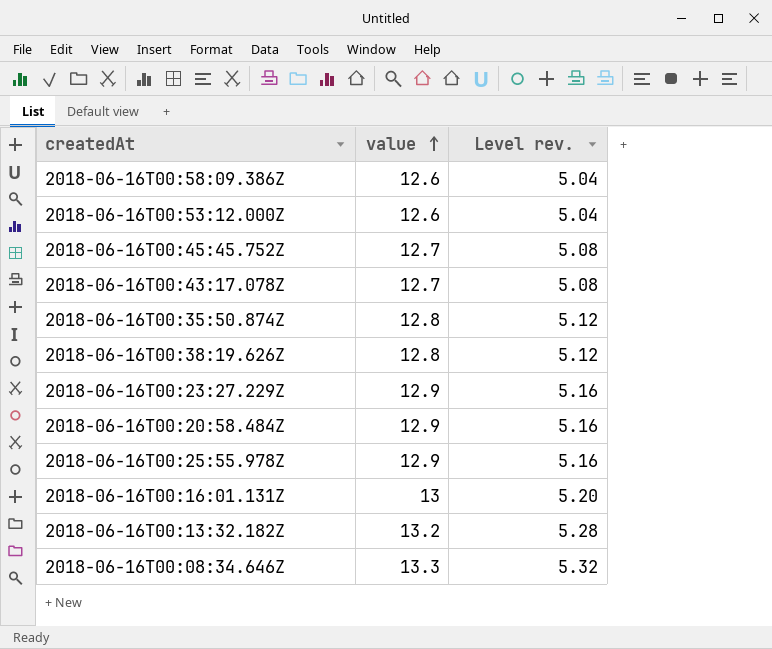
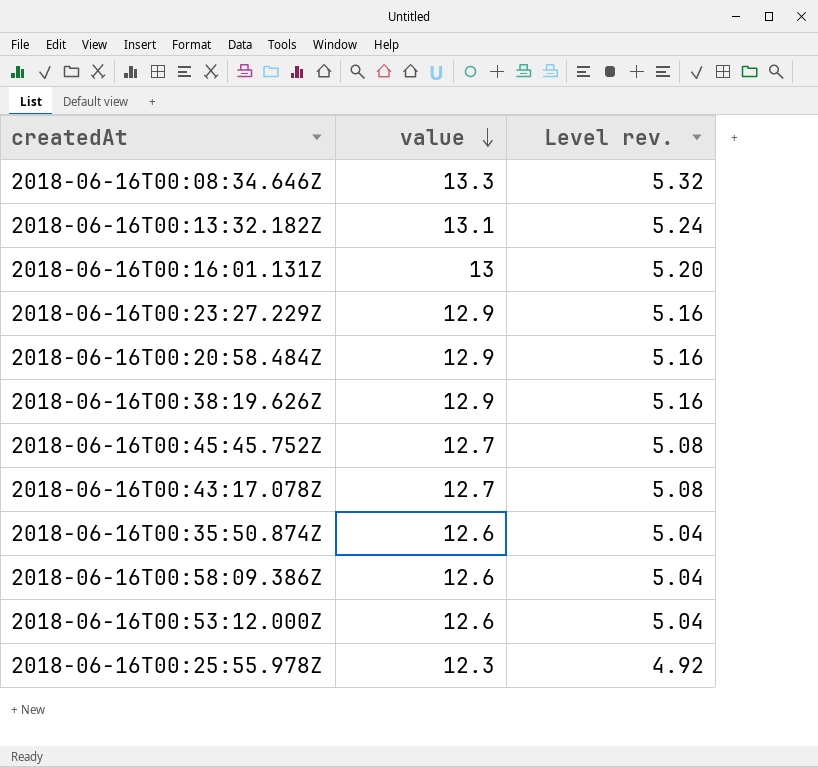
row order: value ascending -> value descending
2018-06-16T00:13:32.182Z | value: 13.2 -> 13.1
2018-06-16T00:13:32.182Z | Level rev.: 5.28 -> 5.24
2018-06-16T00:38:19.626Z | value: 12.8 -> 12.9
2018-06-16T00:38:19.626Z | Level rev.: 5.12 -> 5.16
2018-06-16T00:35:50.874Z | value: 12.8 -> 12.6
2018-06-16T00:35:50.874Z | Level rev.: 5.12 -> 5.04
2018-06-16T00:25:55.978Z | value: 12.9 -> 12.3
2018-06-16T00:25:55.978Z | Level rev.: 5.16 -> 4.92

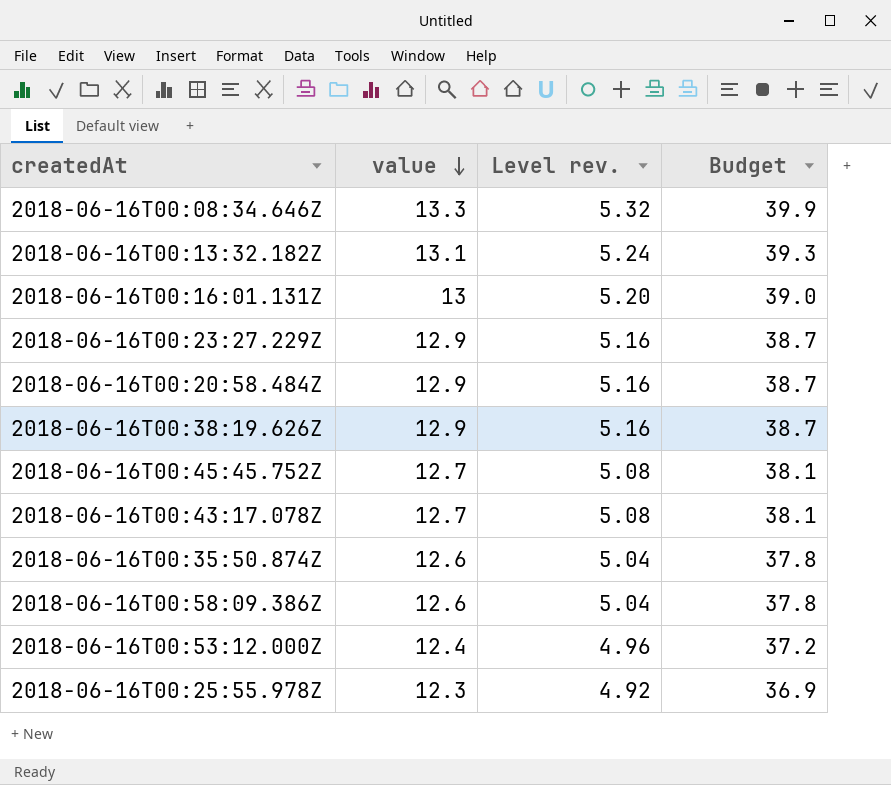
column Budget | formula: none -> [value] * 3
2018-06-16T00:53:12.000Z | value: 12.6 -> 12.4
2018-06-16T00:53:12.000Z | Level rev.: 5.04 -> 4.96

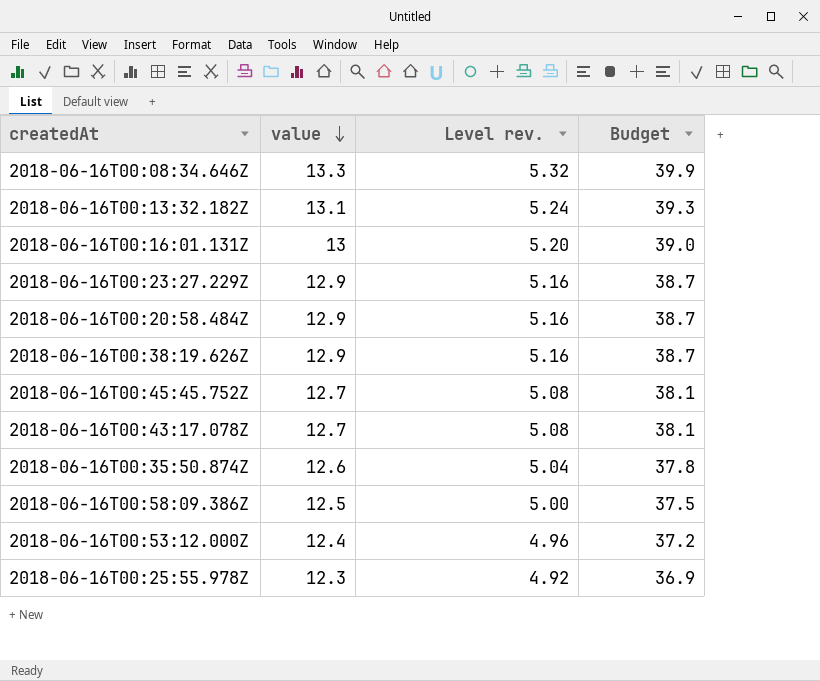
2018-06-16T00:58:09.386Z | value: 12.6 -> 12.5
2018-06-16T00:58:09.386Z | Level rev.: 5.04 -> 5.00
2018-06-16T00:58:09.386Z | Budget: 37.8 -> 37.5

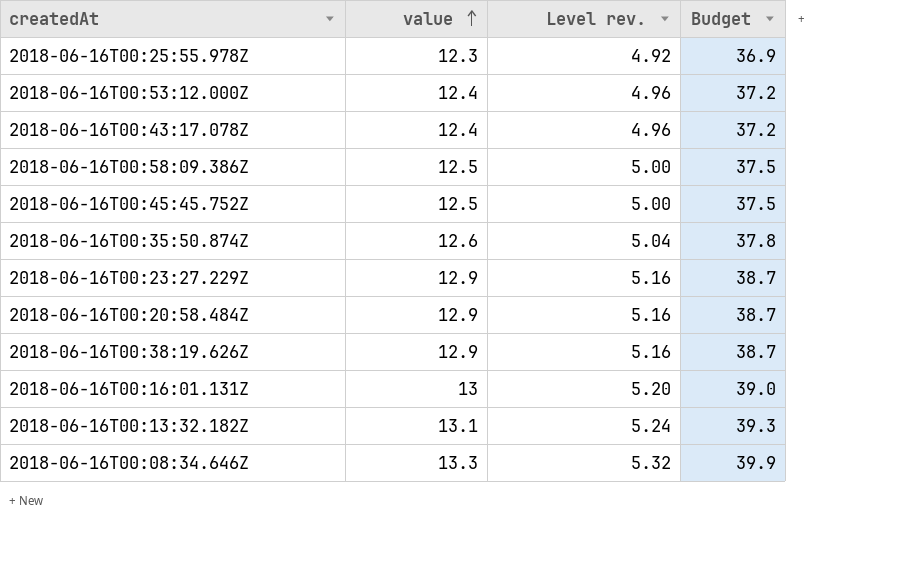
row order: value descending -> value ascending
2018-06-16T00:43:17.078Z | value: 12.7 -> 12.4
2018-06-16T00:43:17.078Z | Level rev.: 5.08 -> 4.96
2018-06-16T00:43:17.078Z | Budget: 38.1 -> 37.2
2018-06-16T00:45:45.752Z | value: 12.7 -> 12.5
2018-06-16T00:45:45.752Z | Level rev.: 5.08 -> 5.00
2018-06-16T00:45:45.752Z | Budget: 38.1 -> 37.5

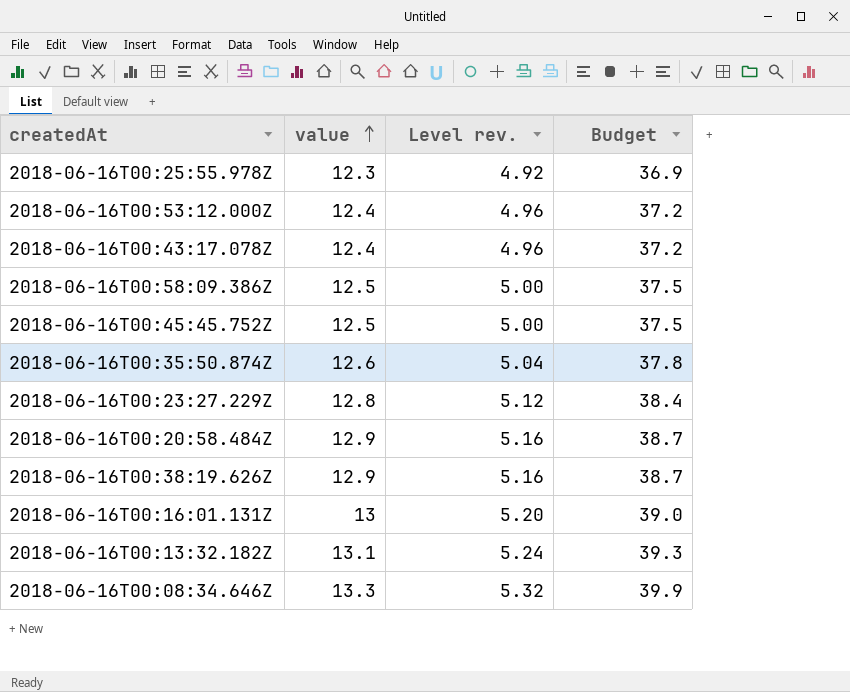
2018-06-16T00:23:27.229Z | value: 12.9 -> 12.8
2018-06-16T00:23:27.229Z | Level rev.: 5.16 -> 5.12
2018-06-16T00:23:27.229Z | Budget: 38.7 -> 38.4

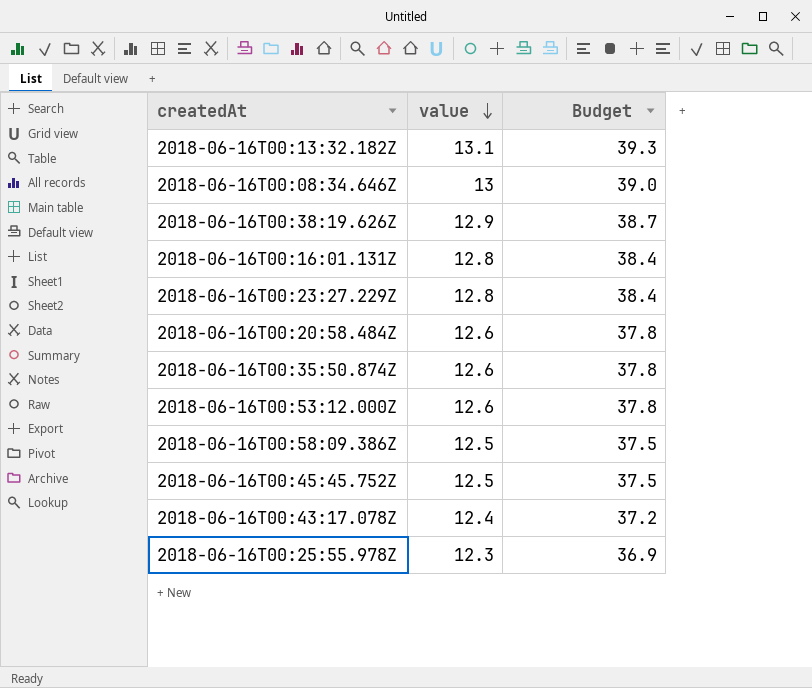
row order: value ascending -> value descending
column Level rev. | formula: [value] * 0.4 -> none
2018-06-16T00:08:34.646Z | value: 13.3 -> 13
2018-06-16T00:08:34.646Z | Budget: 39.9 -> 39.0
2018-06-16T00:16:01.131Z | value: 13 -> 12.8
2018-06-16T00:16:01.131Z | Budget: 39.0 -> 38.4
2018-06-16T00:20:58.484Z | value: 12.9 -> 12.6
2018-06-16T00:20:58.484Z | Budget: 38.7 -> 37.8
2018-06-16T00:53:12.000Z | value: 12.4 -> 12.6
2018-06-16T00:53:12.000Z | Budget: 37.2 -> 37.8

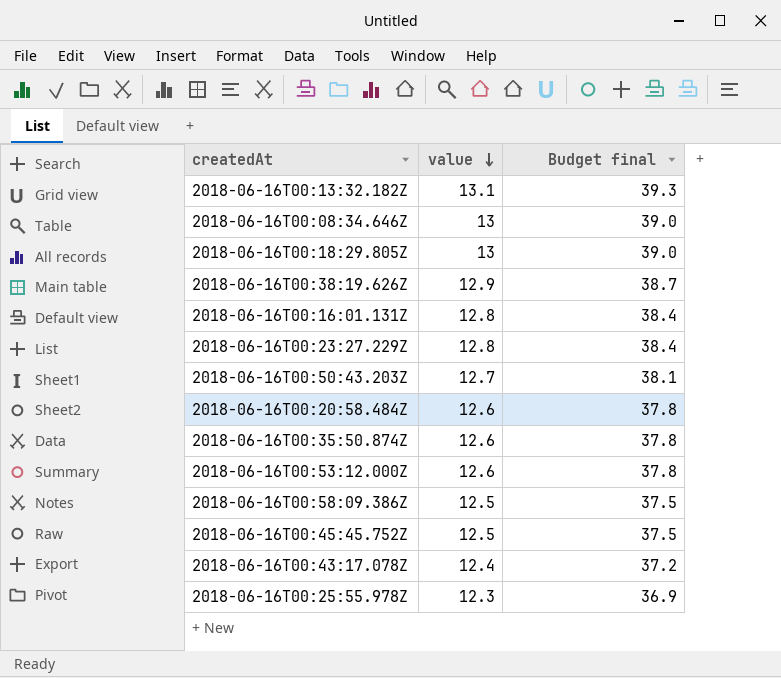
column name: Budget -> Budget final
row 2018-06-16T00:18:29.805Z: none -> 13 | 39.0
row 2018-06-16T00:50:43.203Z: none -> 12.7 | 38.1

